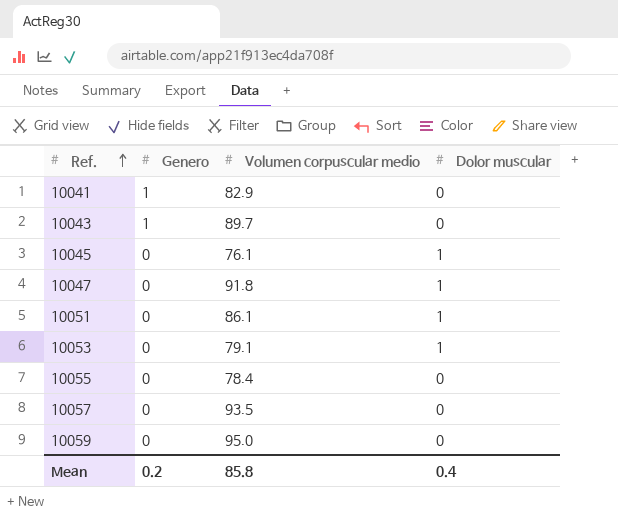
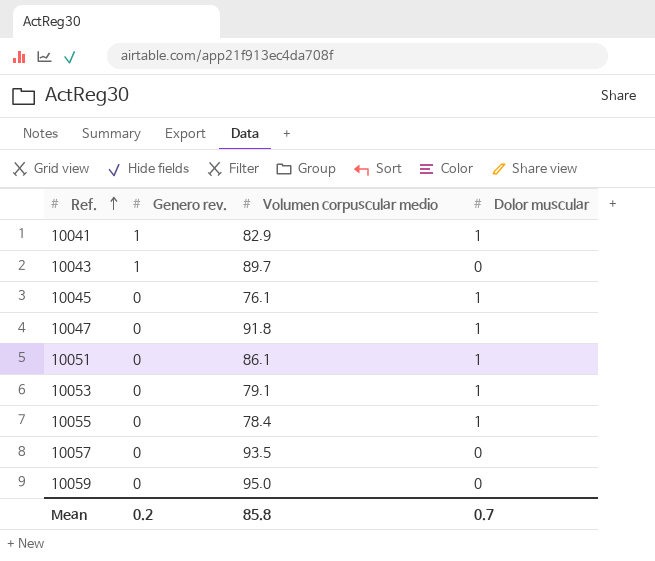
column name: Genero -> Genero rev.
10041 | Dolor muscular: 0 -> 1
10055 | Dolor muscular: 0 -> 1
Mean | Dolor muscular: 0.4 -> 0.7

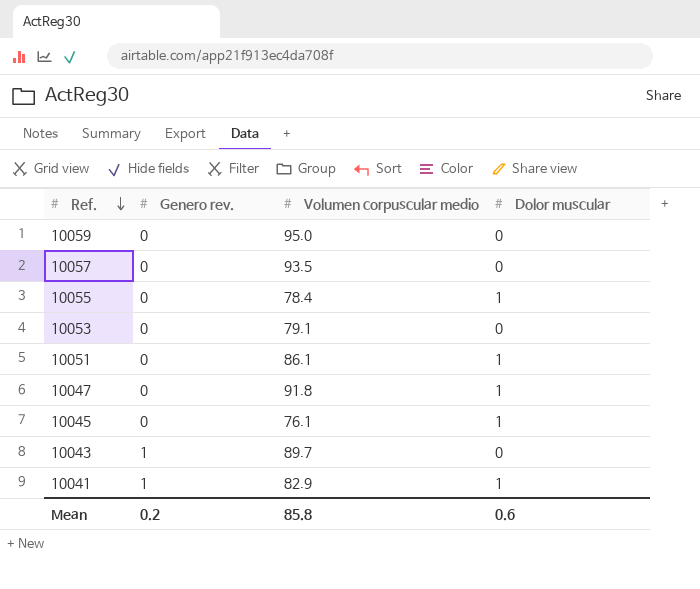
row order: Ref. ascending -> Ref. descending
10053 | Dolor muscular: 1 -> 0
Mean | Dolor muscular: 0.7 -> 0.6

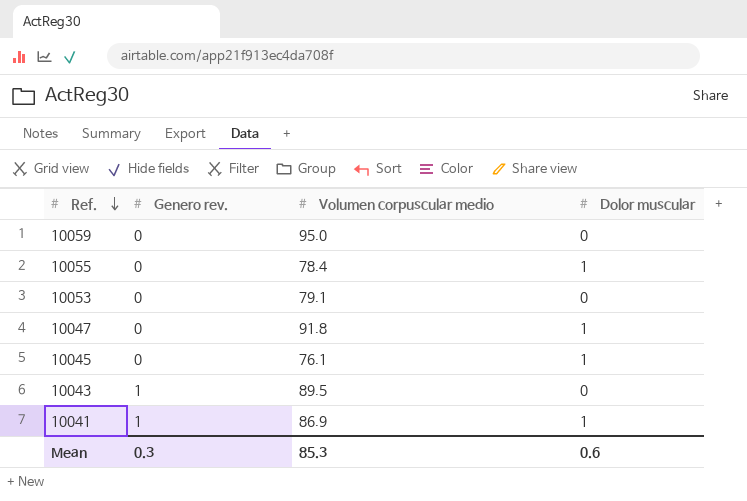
row 10057: 0 | 93.5 | 0 -> none
row 10051: 0 | 86.1 | 1 -> none
10043 | Volumen corpuscular medio: 89.7 -> 89.5
10041 | Volumen corpuscular medio: 82.9 -> 86.9
Mean | Genero rev.: 0.2 -> 0.3
Mean | Volumen corpuscular medio: 85.8 -> 85.3

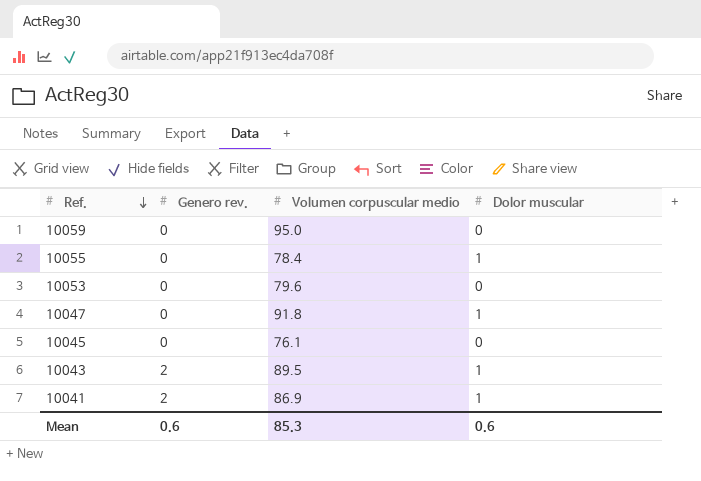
10053 | Volumen corpuscular medio: 79.1 -> 79.6
10045 | Dolor muscular: 1 -> 0
10043 | Genero rev.: 1 -> 2
10043 | Dolor muscular: 0 -> 1
10041 | Genero rev.: 1 -> 2
Mean | Genero rev.: 0.3 -> 0.6

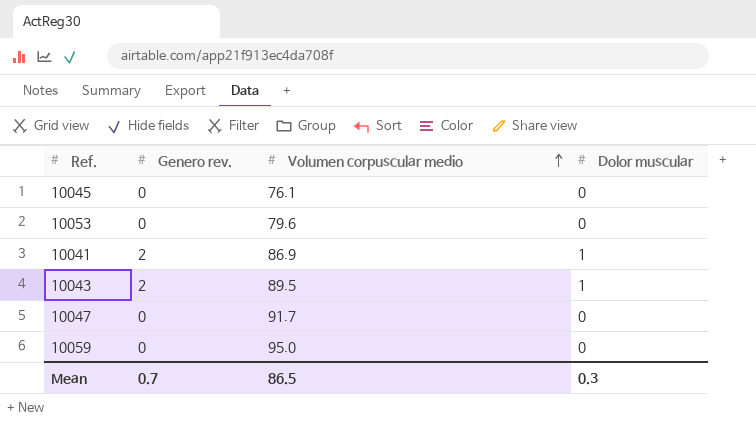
row order: Ref. descending -> Volumen corpuscular medio ascending
row 10055: 0 | 78.4 | 1 -> none
10047 | Volumen corpuscular medio: 91.8 -> 91.7
10047 | Dolor muscular: 1 -> 0
Mean | Genero rev.: 0.6 -> 0.7
Mean | Volumen corpuscular medio: 85.3 -> 86.5
Mean | Dolor muscular: 0.6 -> 0.3

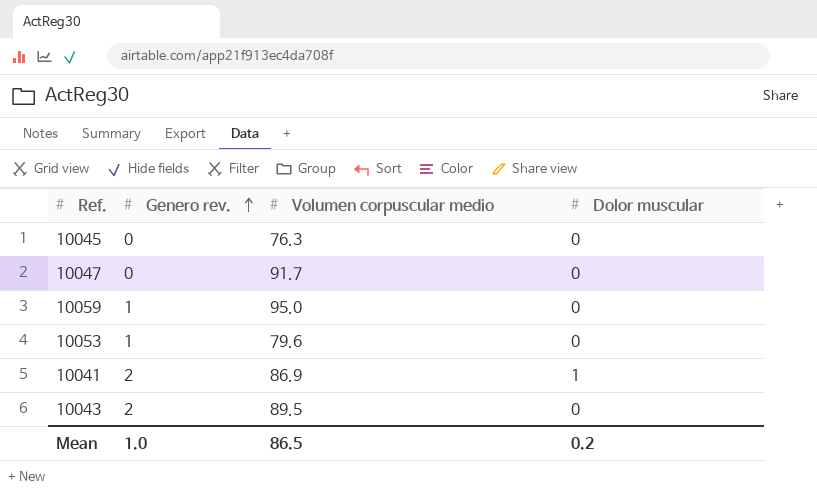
row order: Volumen corpuscular medio ascending -> Genero rev. ascending
10045 | Volumen corpuscular medio: 76.1 -> 76.3
10059 | Genero rev.: 0 -> 1
10053 | Genero rev.: 0 -> 1
10043 | Dolor muscular: 1 -> 0
Mean | Genero rev.: 0.7 -> 1.0
Mean | Dolor muscular: 0.3 -> 0.2

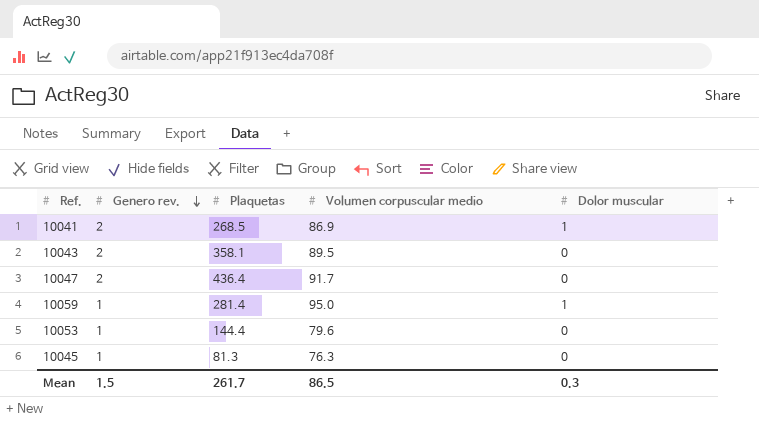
row order: Genero rev. ascending -> Genero rev. descending
column Plaquetas | position: none -> 3
10047 | Genero rev.: 0 -> 2
10059 | Dolor muscular: 0 -> 1
10045 | Genero rev.: 0 -> 1
Mean | Genero rev.: 1.0 -> 1.5
Mean | Dolor muscular: 0.2 -> 0.3

